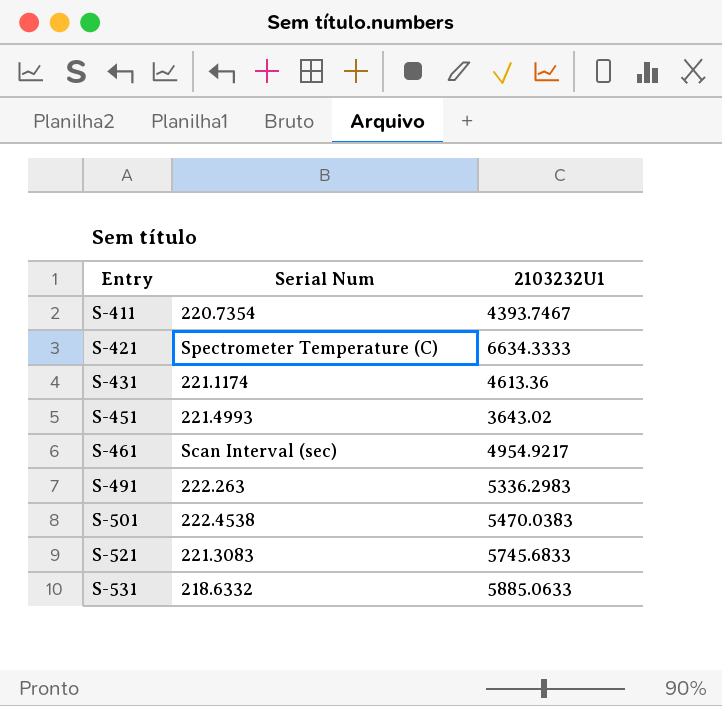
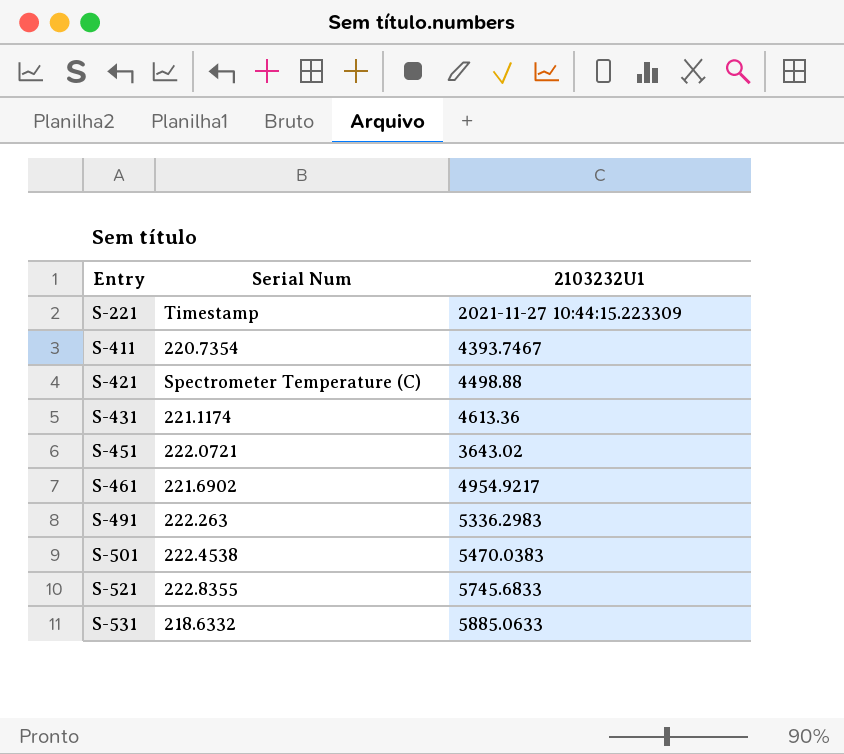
row S-221: none -> Timestamp | 2021-11-27 10:44:15.223309
S-421 | 2103232U1: 6634.3333 -> 4498.88
S-451 | Serial Num: 221.4993 -> 222.0721
S-461 | Serial Num: Scan Interval (sec) -> 221.6902
S-521 | Serial Num: 221.3083 -> 222.8355

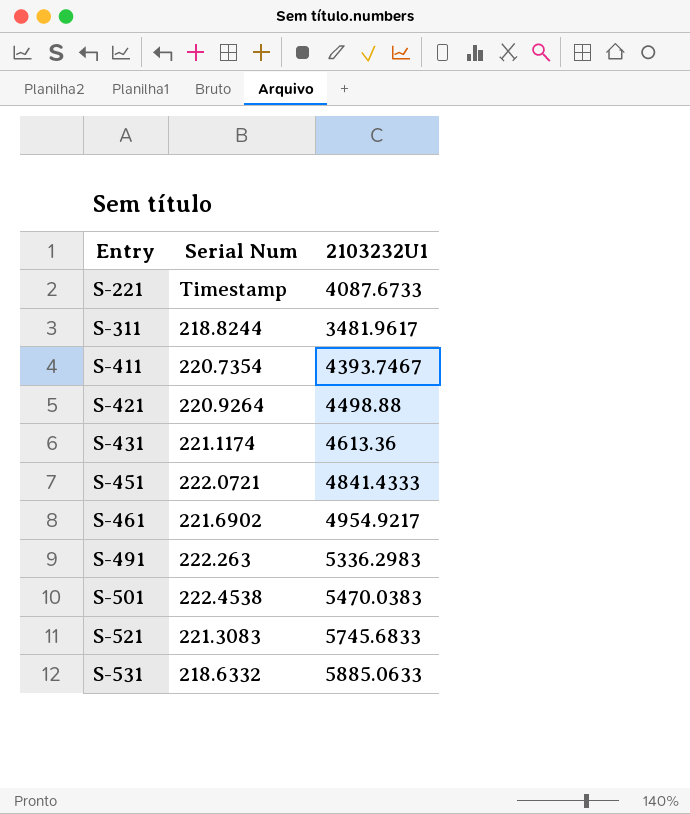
S-221 | 2103232U1: 2021-11-27 10:44:15.223309 -> 4087.6733
row S-311: none -> 218.8244 | 3481.9617
S-421 | Serial Num: Spectrometer Temperature (C) -> 220.9264
S-451 | 2103232U1: 3643.02 -> 4841.4333
S-521 | Serial Num: 222.8355 -> 221.3083

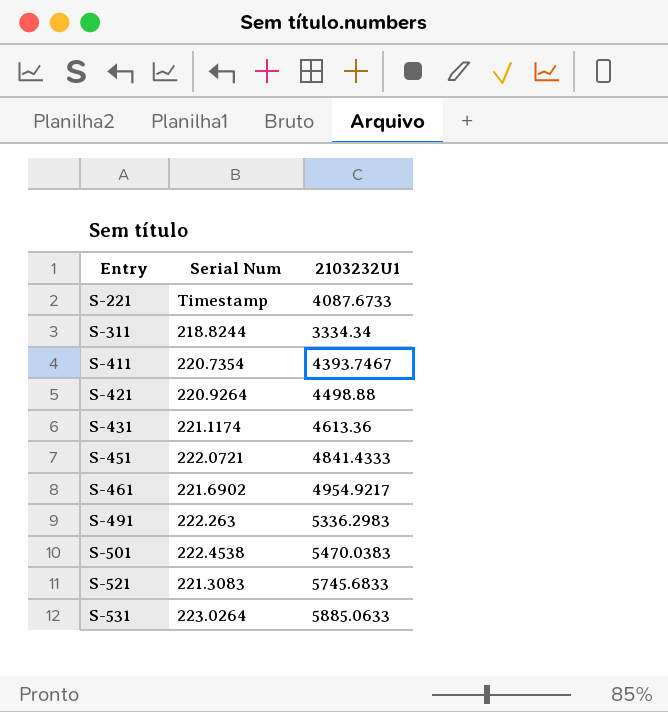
S-311 | 2103232U1: 3481.9617 -> 3334.34
S-531 | Serial Num: 218.6332 -> 223.0264

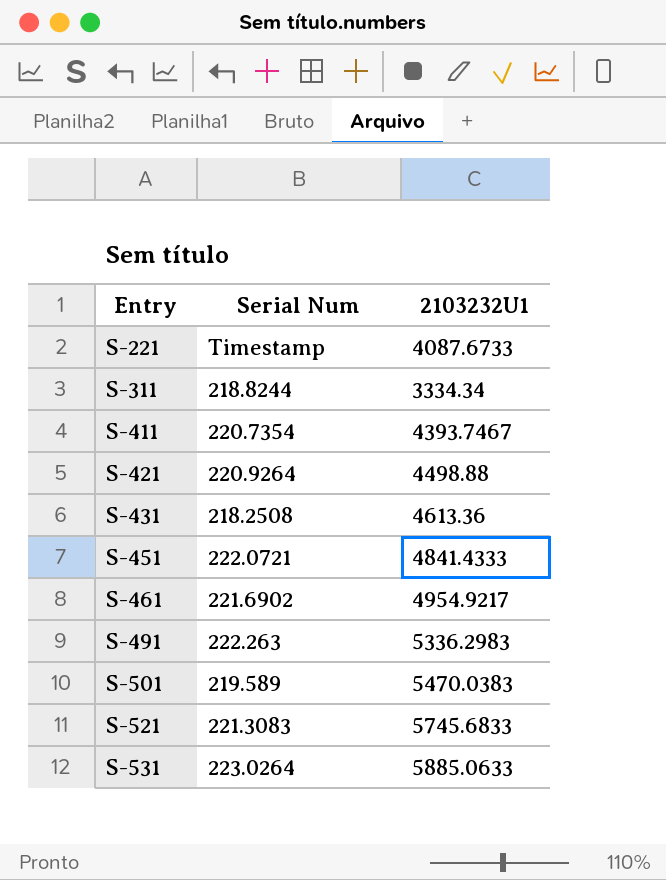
S-431 | Serial Num: 221.1174 -> 218.2508
S-501 | Serial Num: 222.4538 -> 219.589

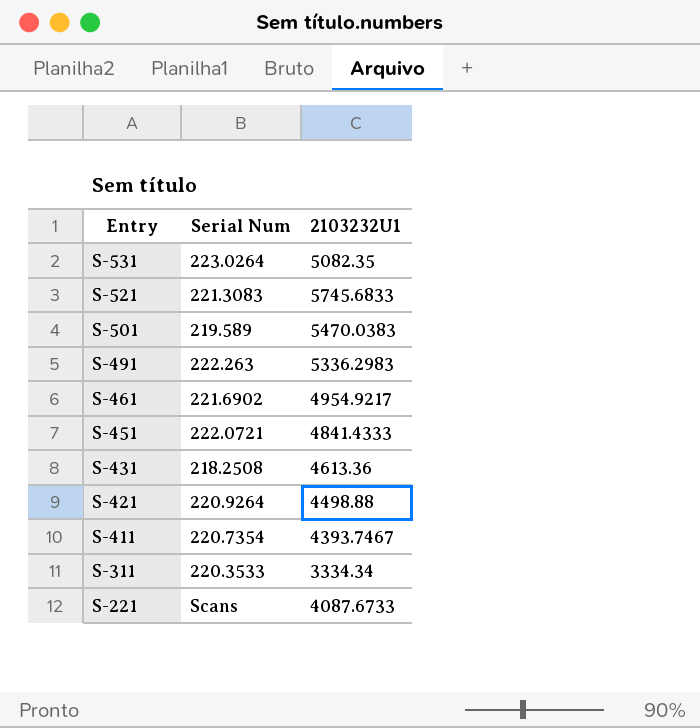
row order: Entry ascending -> Entry descending
S-531 | 2103232U1: 5885.0633 -> 5082.35
S-311 | Serial Num: 218.8244 -> 220.3533
S-221 | Serial Num: Timestamp -> Scans

